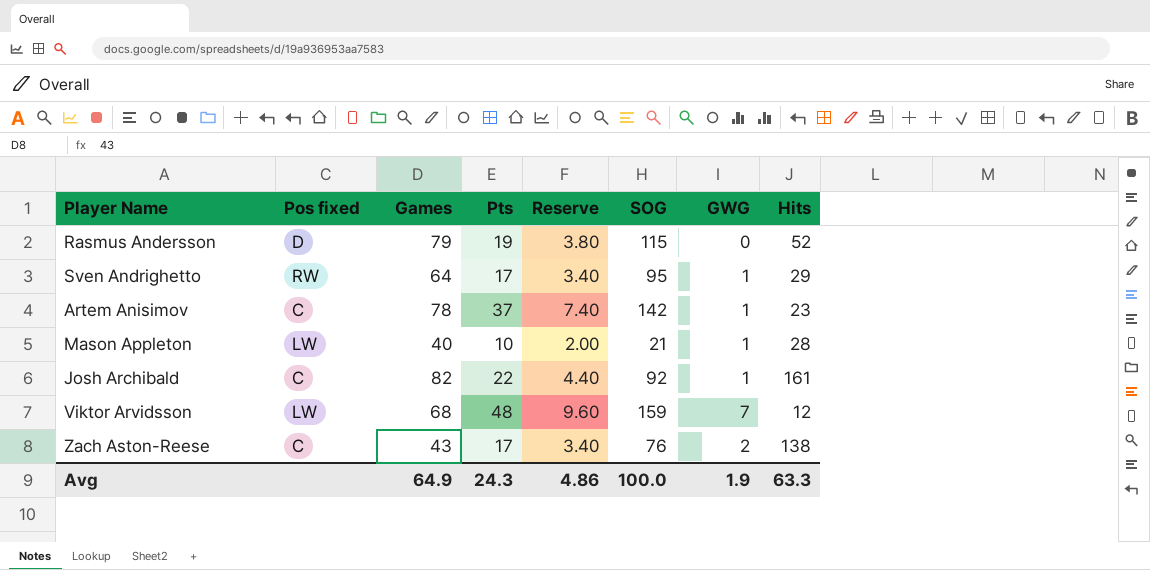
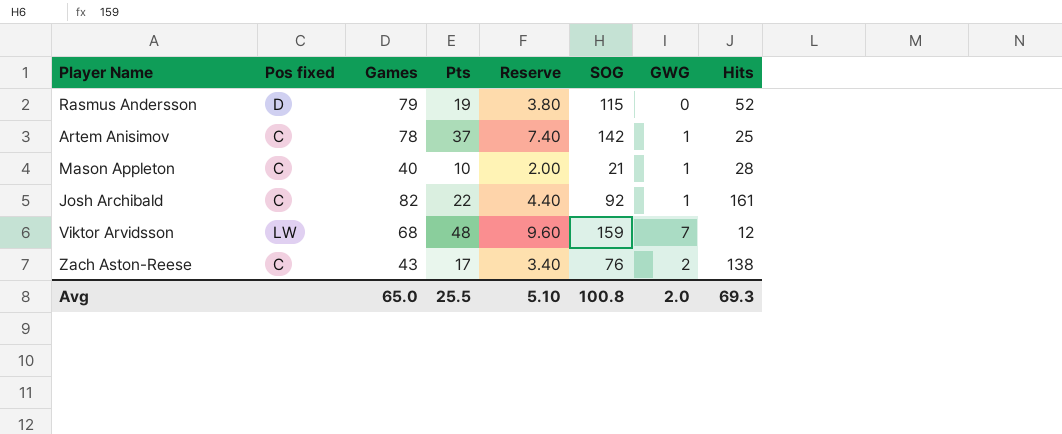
row Sven Andrighetto: RW | 64 | 17 | 3.40 | 95 | 1 | 29 -> none
Artem Anisimov | Hits: 23 -> 25
Mason Appleton | Pos fixed: LW -> C
Avg | Games: 64.9 -> 65.0
Avg | Pts: 24.3 -> 25.5
Avg | Reserve: 4.86 -> 5.10
Avg | SOG: 100.0 -> 100.8
Avg | GWG: 1.9 -> 2.0
Avg | Hits: 63.3 -> 69.3

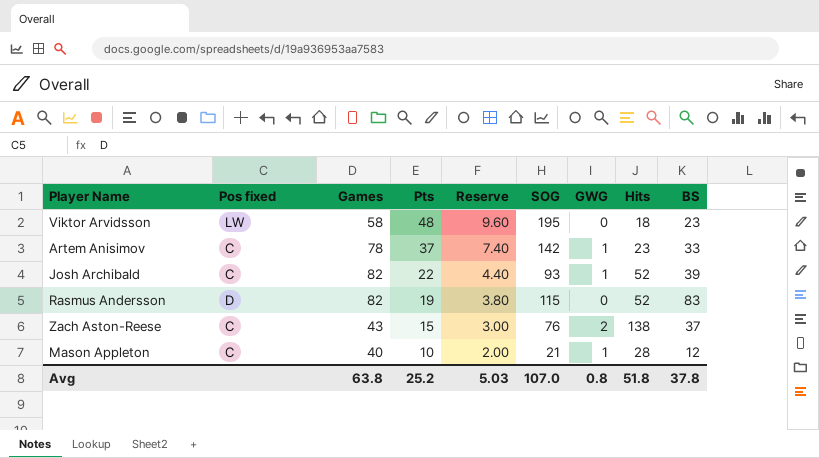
row order: none -> Pts descending
column BS | position: none -> 9
Viktor Arvidsson | Games: 68 -> 58
Viktor Arvidsson | SOG: 159 -> 195
Viktor Arvidsson | GWG: 7 -> 0
Viktor Arvidsson | Hits: 12 -> 18
Artem Anisimov | Hits: 25 -> 23
Josh Archibald | SOG: 92 -> 93
Josh Archibald | Hits: 161 -> 52
Rasmus Andersson | Games: 79 -> 82
Zach Aston-Reese | Pts: 17 -> 15
Zach Aston-Reese | Reserve: 3.40 -> 3.00
Avg | Games: 65.0 -> 63.8
Avg | Pts: 25.5 -> 25.2
Avg | Reserve: 5.10 -> 5.03
Avg | SOG: 100.8 -> 107.0
Avg | GWG: 2.0 -> 0.8
Avg | Hits: 69.3 -> 51.8

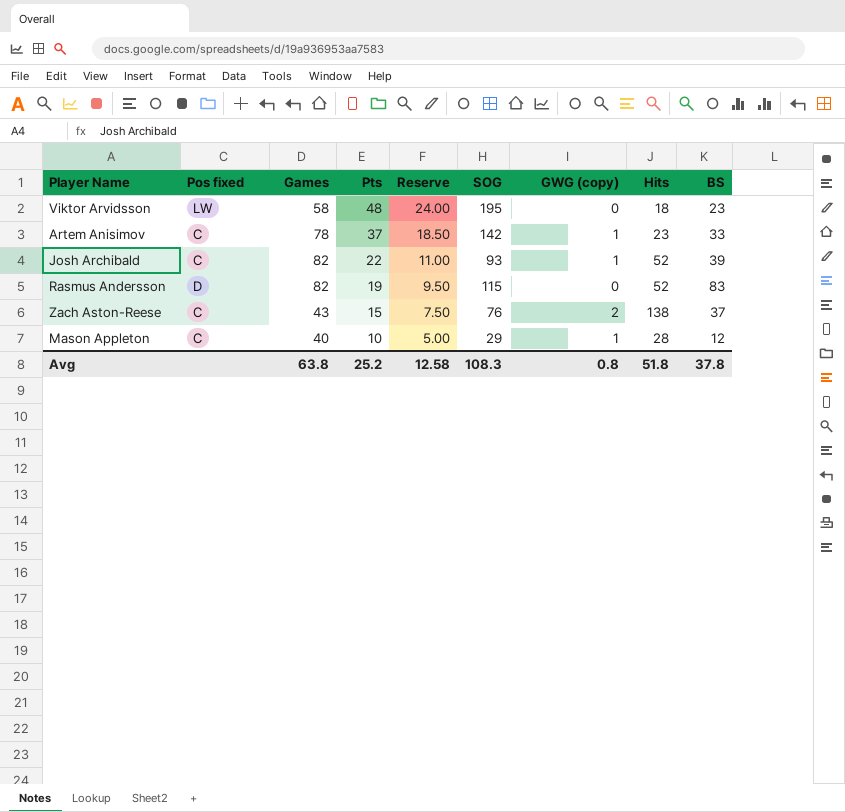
column Reserve | formula: [Pts] * 0.2 -> [Pts] * 0.5
column name: GWG -> GWG (copy)
Mason Appleton | SOG: 21 -> 29
Avg | Reserve: 5.03 -> 12.58
Avg | SOG: 107.0 -> 108.3

